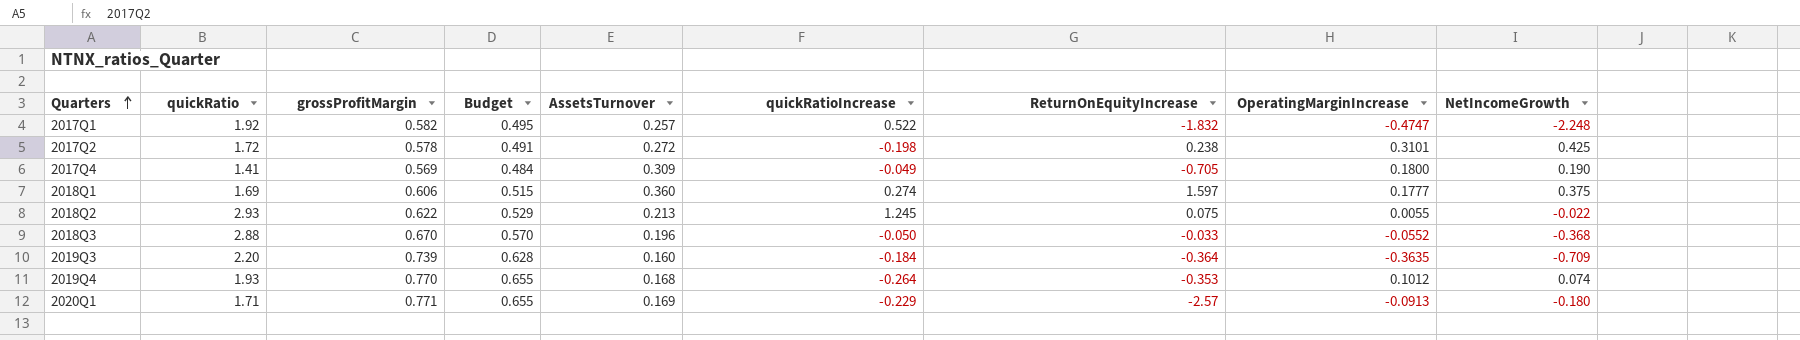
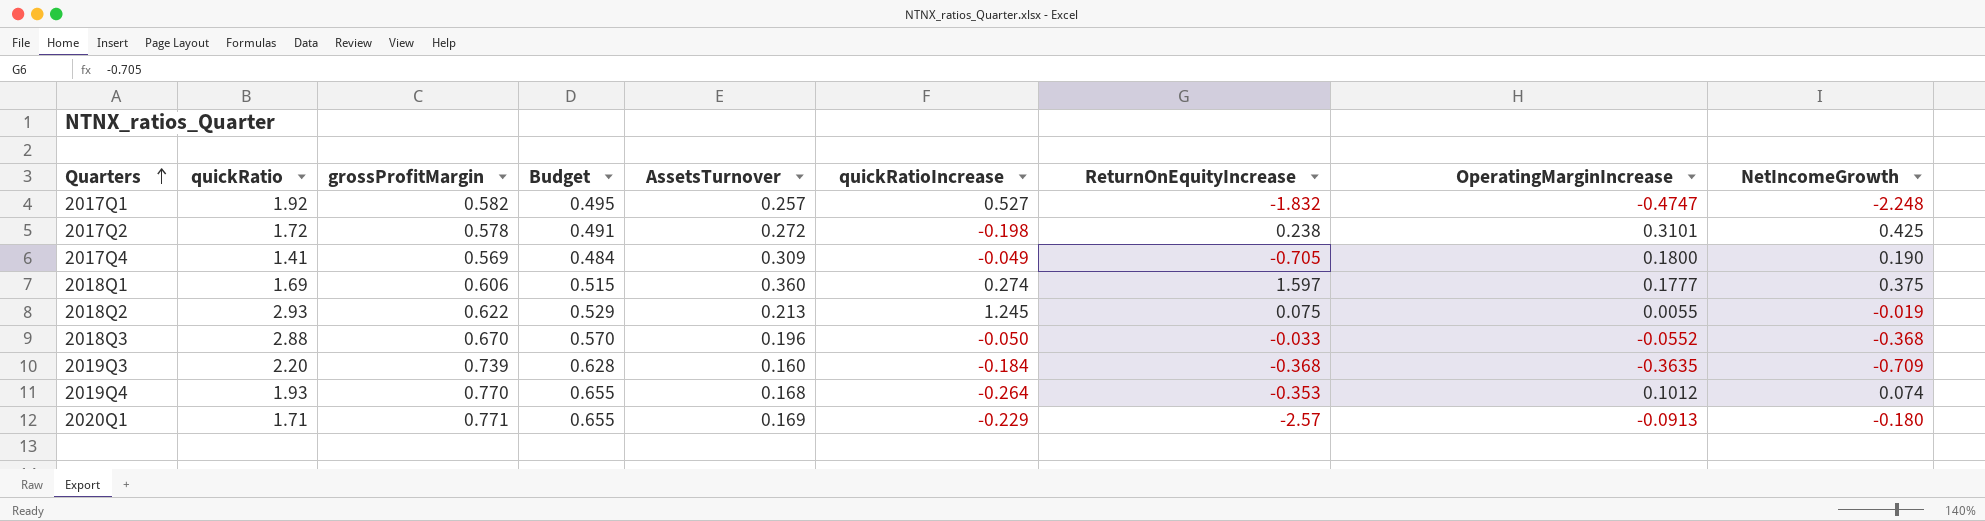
2017Q1 | quickRatioIncrease: 0.522 -> 0.527
2018Q2 | NetIncomeGrowth: -0.022 -> -0.019
2019Q3 | ReturnOnEquityIncrease: -0.364 -> -0.368

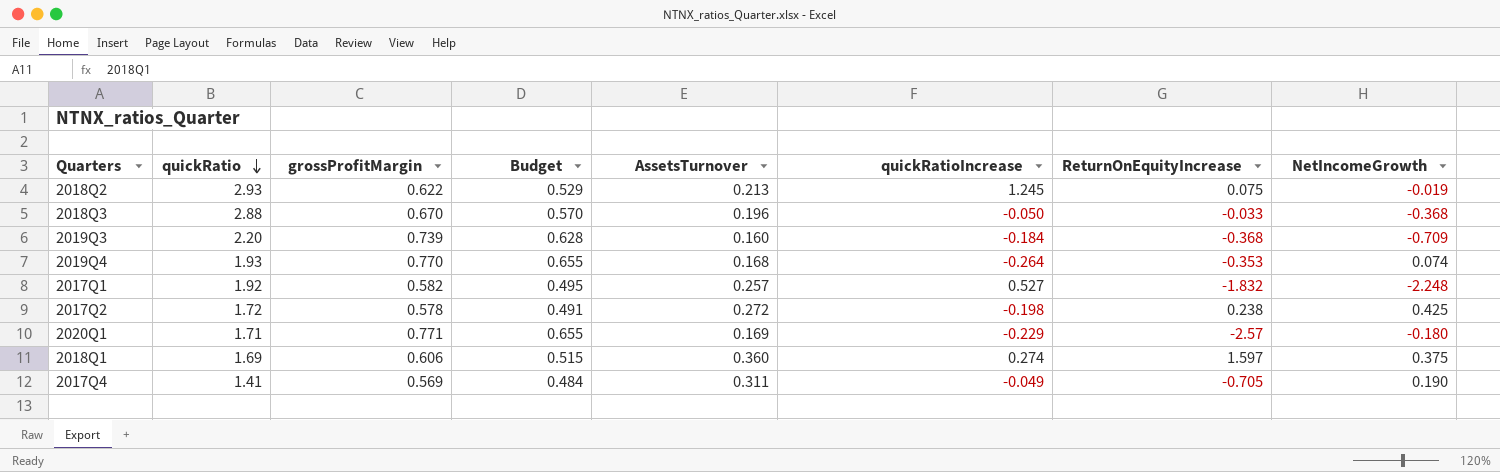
row order: Quarters ascending -> quickRatio descending
column OperatingMarginIncrease | position: 8 -> none
2017Q4 | AssetsTurnover: 0.309 -> 0.311

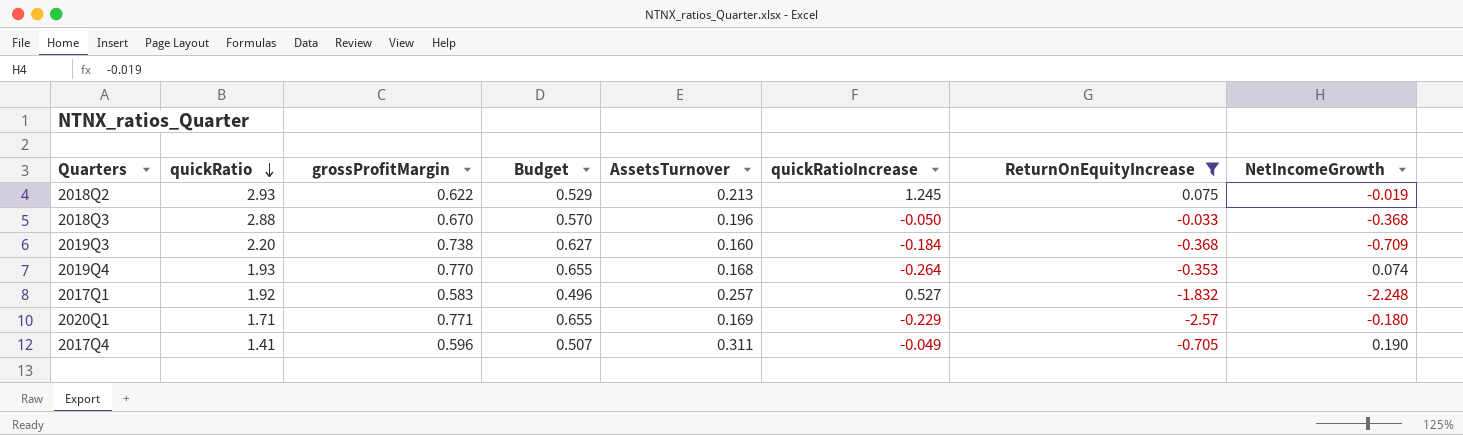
filter: none -> ReturnOnEquityIncrease <= 0.075
2019Q3 | grossProfitMargin: 0.739 -> 0.738
2019Q3 | Budget: 0.628 -> 0.627
2017Q1 | grossProfitMargin: 0.582 -> 0.583
2017Q1 | Budget: 0.495 -> 0.496
2017Q4 | grossProfitMargin: 0.569 -> 0.596
2017Q4 | Budget: 0.484 -> 0.507

